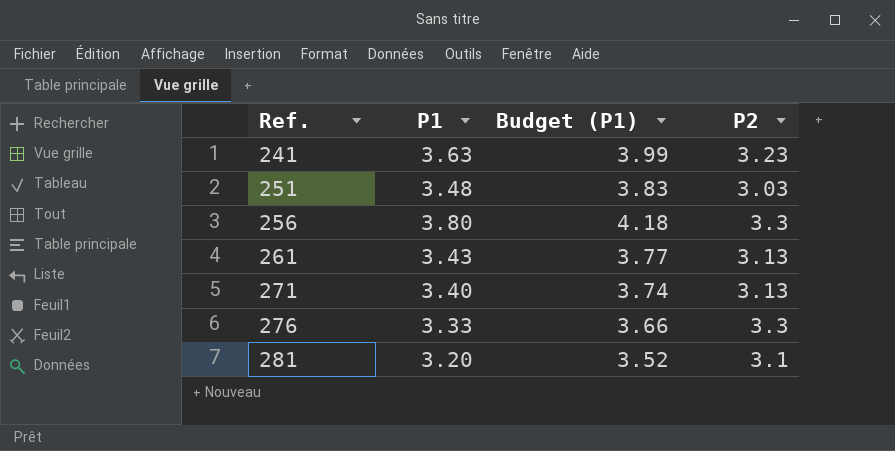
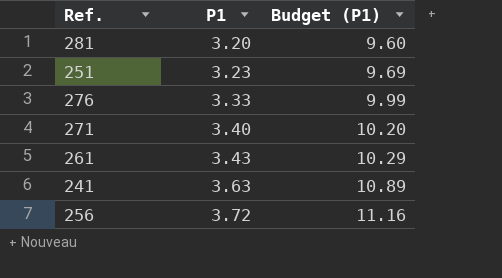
row order: Ref. ascending -> P1 ascending
column P2 | position: 4 -> none
column Budget (P1) | formula: [P1] * 1.1 -> [P1] * 3
251 | P1: 3.48 -> 3.23
256 | P1: 3.80 -> 3.72

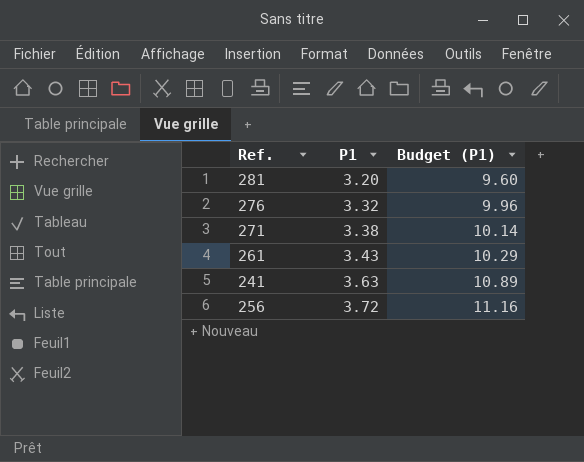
row 251: 3.23 | 9.69 -> none
276 | P1: 3.33 -> 3.32
276 | Budget (P1): 9.99 -> 9.96
271 | P1: 3.40 -> 3.38
271 | Budget (P1): 10.20 -> 10.14

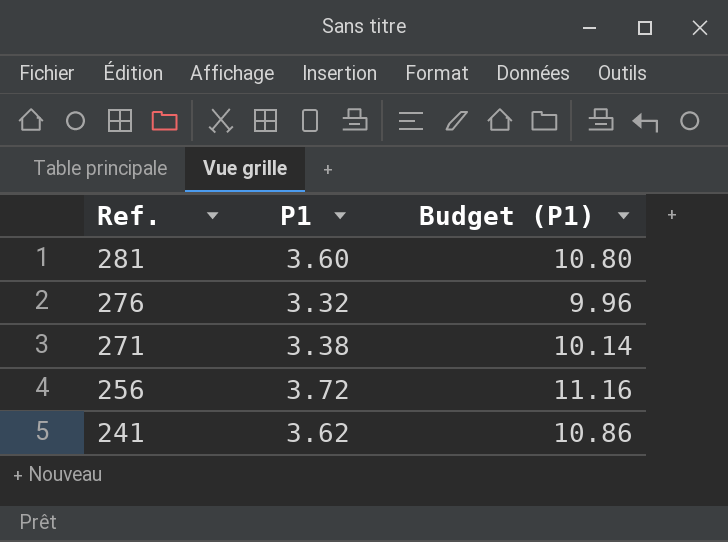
row order: P1 ascending -> Ref. descending
row 261: 3.43 | 10.29 -> none
281 | P1: 3.20 -> 3.60
281 | Budget (P1): 9.60 -> 10.80
241 | P1: 3.63 -> 3.62
241 | Budget (P1): 10.89 -> 10.86

